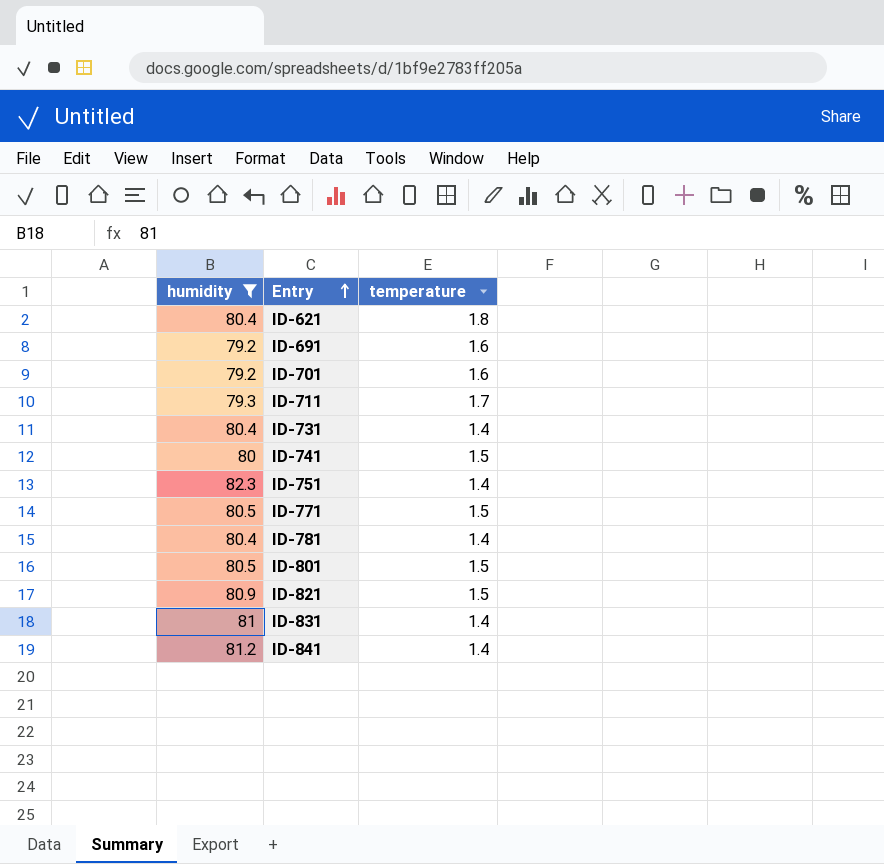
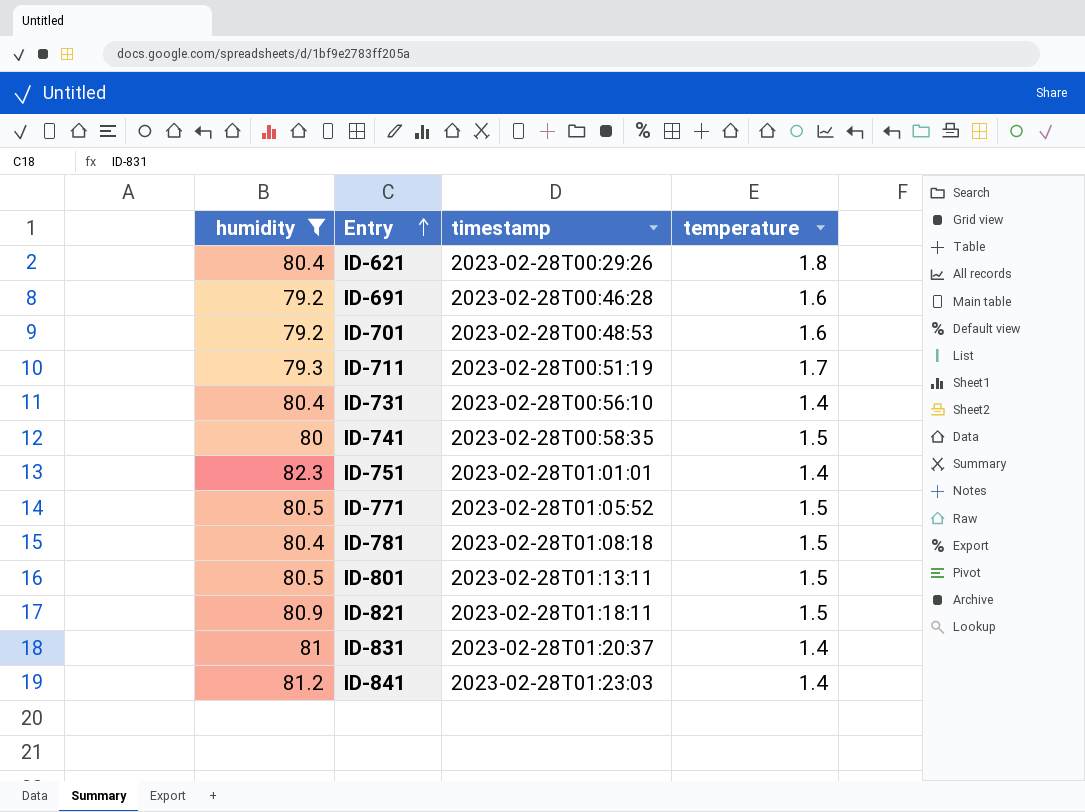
column timestamp | position: none -> 3
ID-781 | temperature: 1.4 -> 1.5

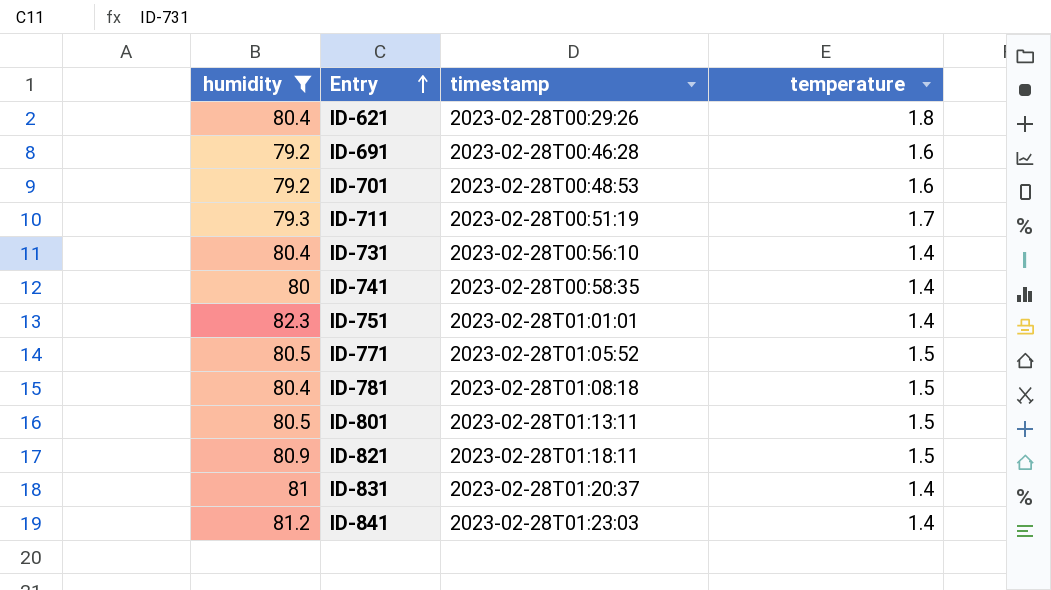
ID-741 | temperature: 1.5 -> 1.4

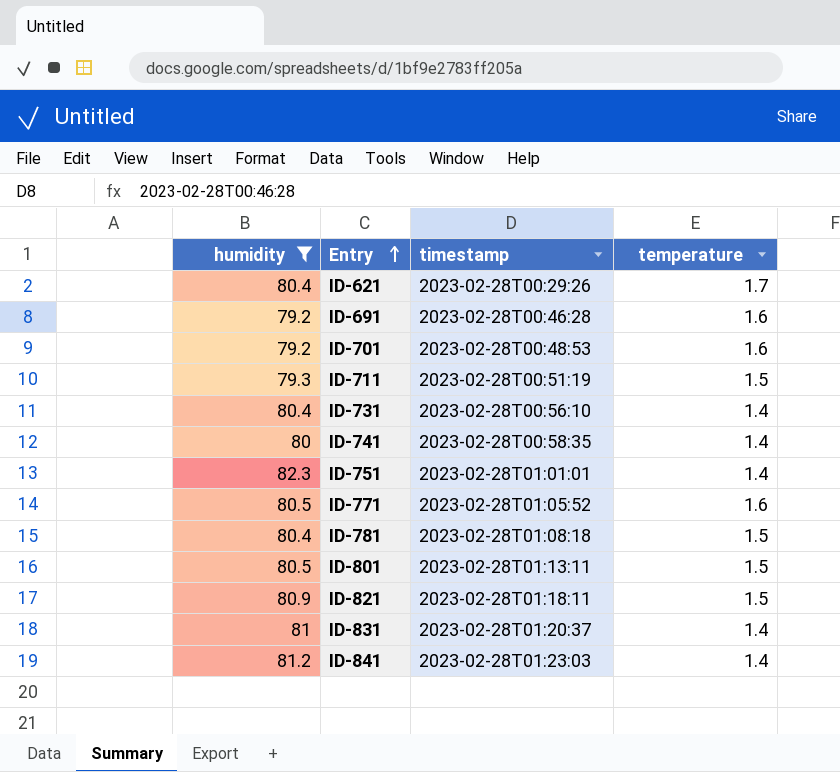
ID-621 | temperature: 1.8 -> 1.7
ID-711 | temperature: 1.7 -> 1.5
ID-771 | temperature: 1.5 -> 1.6

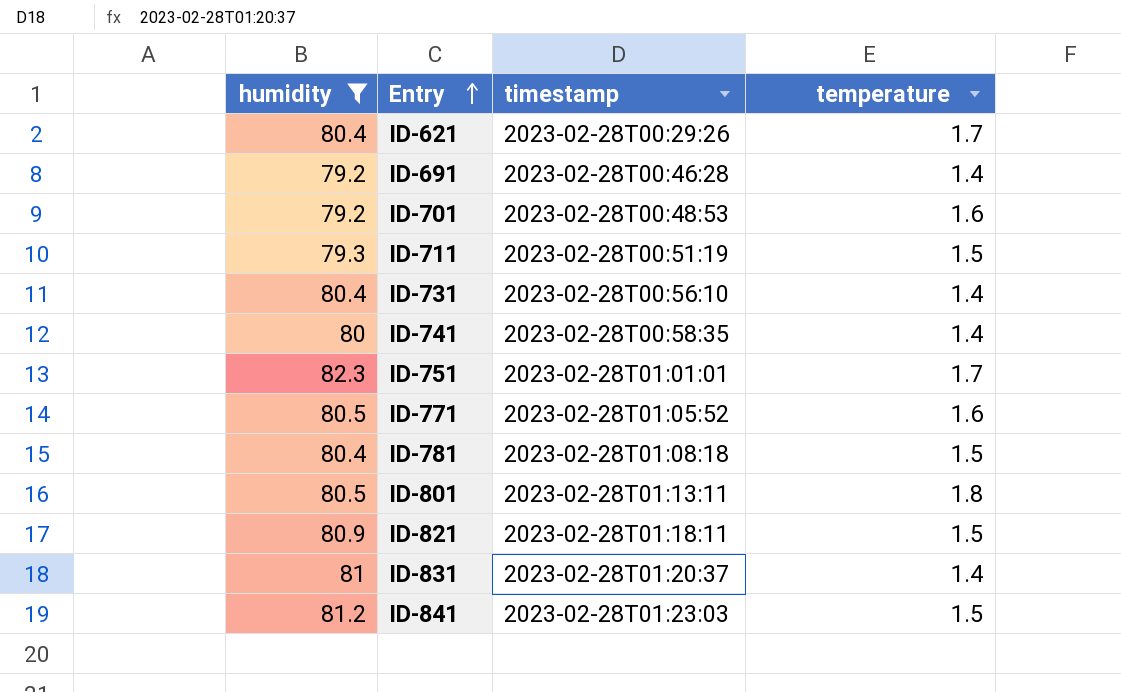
ID-691 | temperature: 1.6 -> 1.4
ID-751 | temperature: 1.4 -> 1.7
ID-801 | temperature: 1.5 -> 1.8
ID-841 | temperature: 1.4 -> 1.5

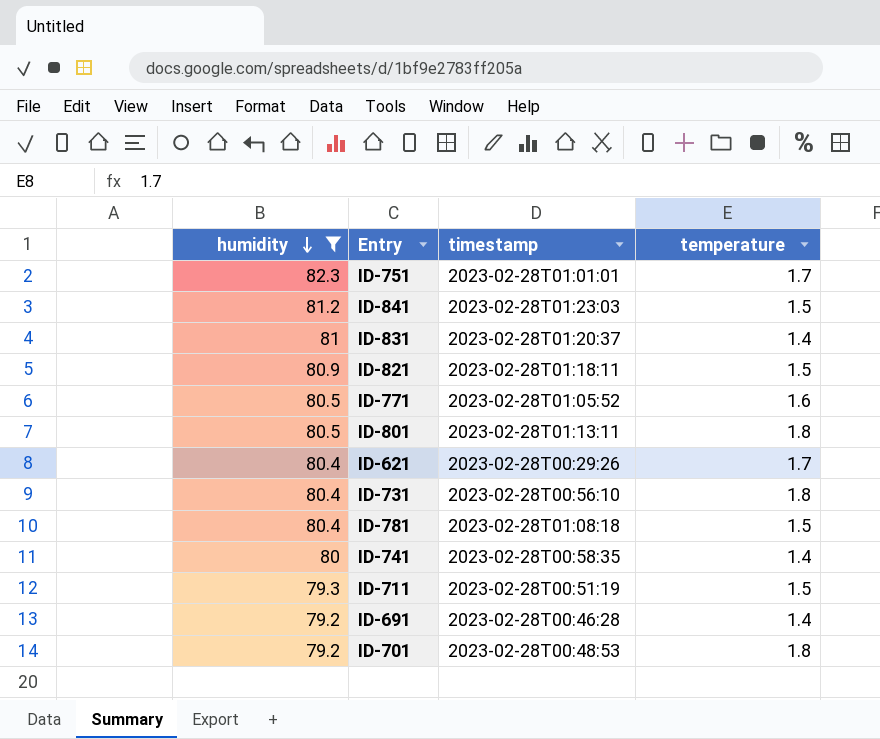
row order: Entry ascending -> humidity descending
ID-731 | temperature: 1.4 -> 1.8
ID-701 | temperature: 1.6 -> 1.8

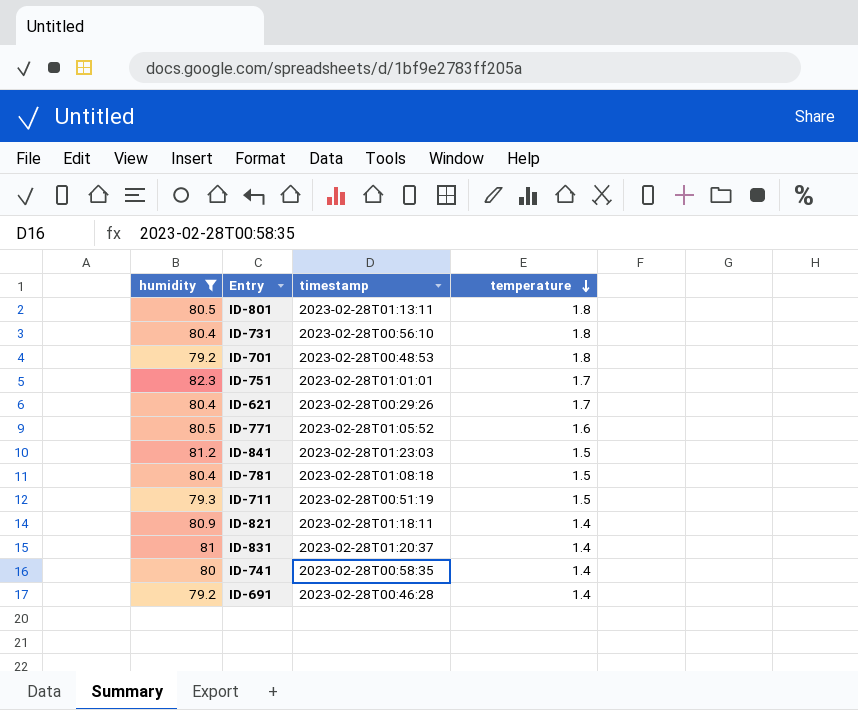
row order: humidity descending -> temperature descending
ID-821 | temperature: 1.5 -> 1.4

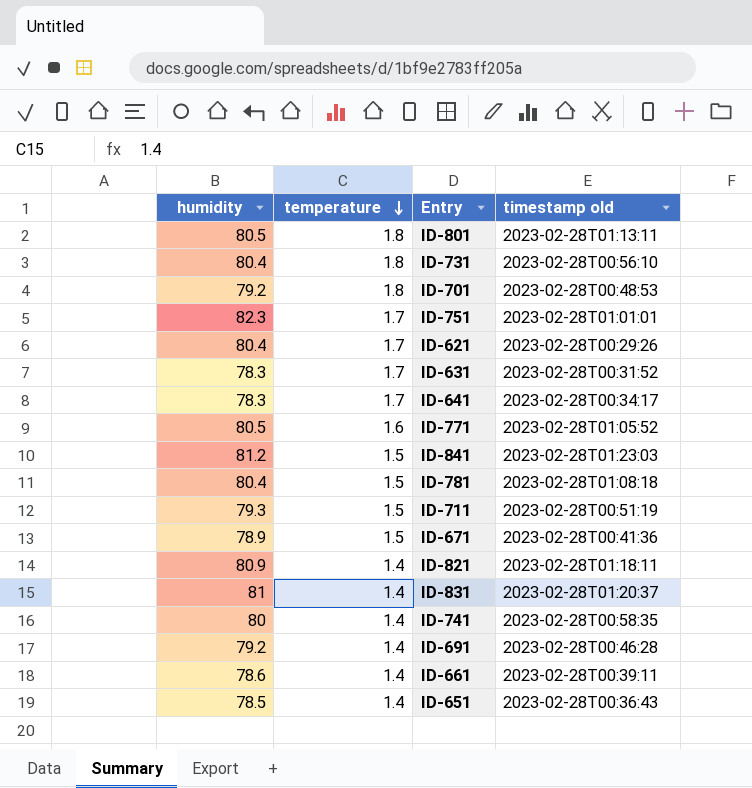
filter: humidity >= 79.2 -> none
column temperature | position: 4 -> 2
column name: timestamp -> timestamp old

